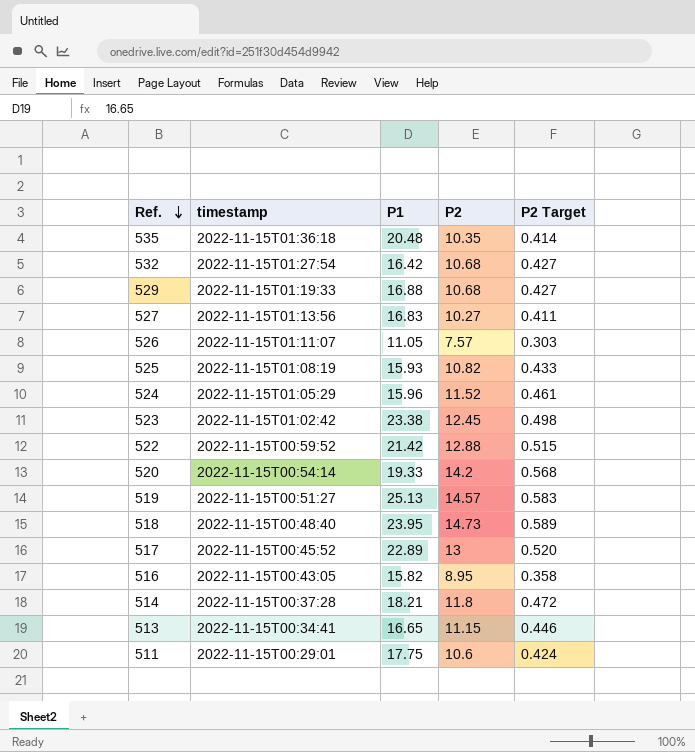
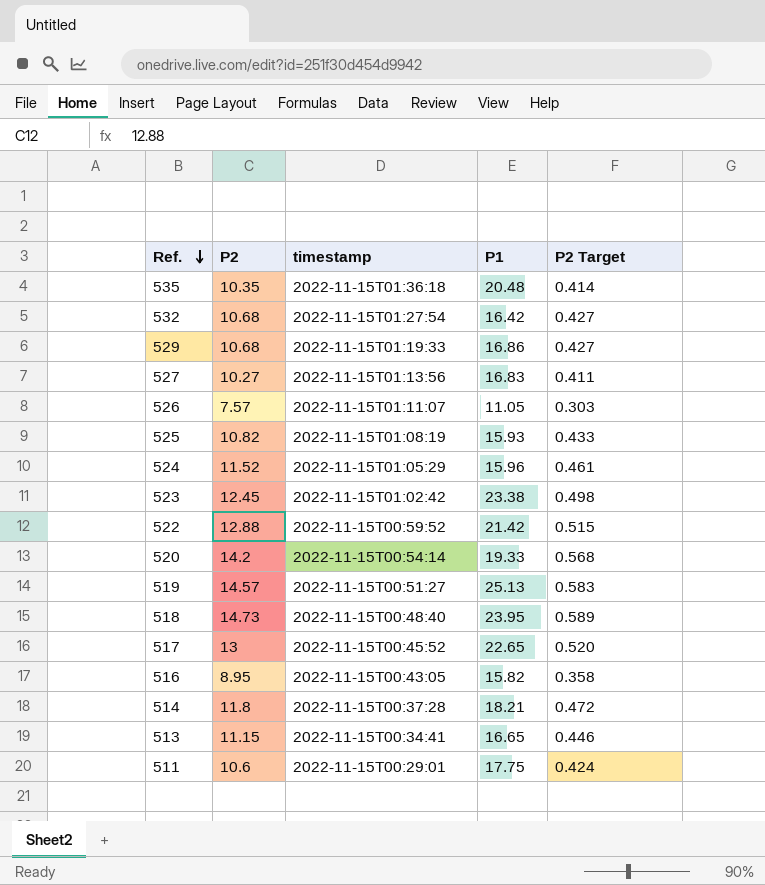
column P2 | position: 4 -> 2
529 | P1: 16.88 -> 16.86
517 | P1: 22.89 -> 22.65

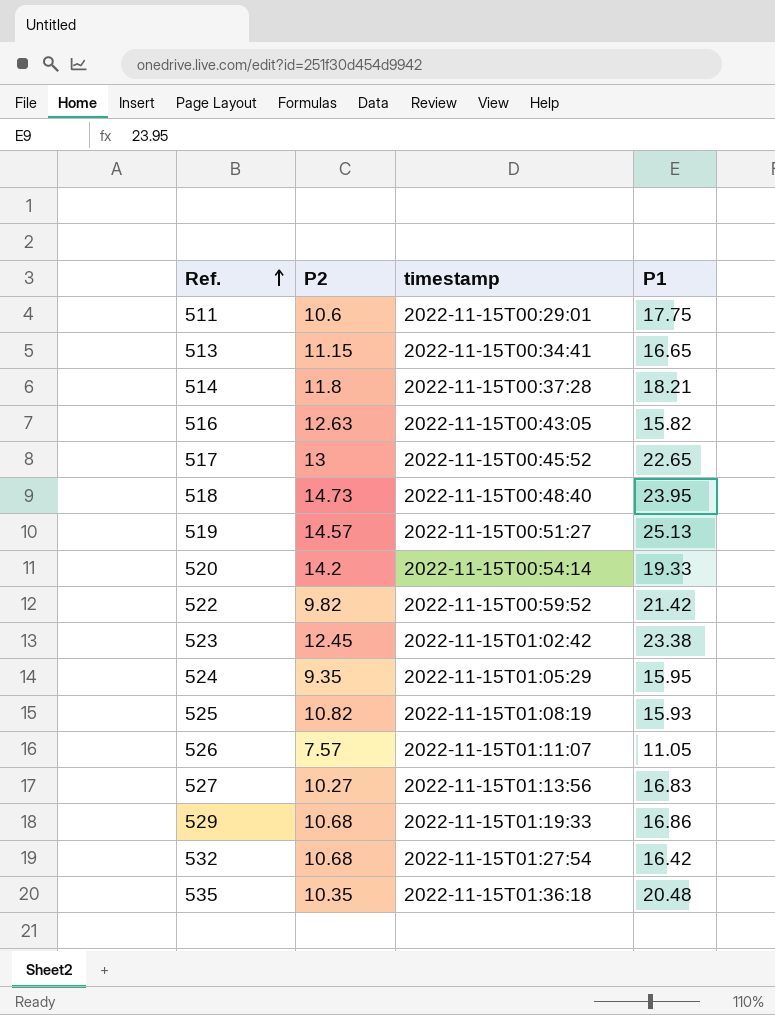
row order: Ref. descending -> Ref. ascending
column P2 Target | formula: [P2] * 0.04 -> none
516 | P2: 8.95 -> 12.63
522 | P2: 12.88 -> 9.82
524 | P2: 11.52 -> 9.35
524 | P1: 15.96 -> 15.95

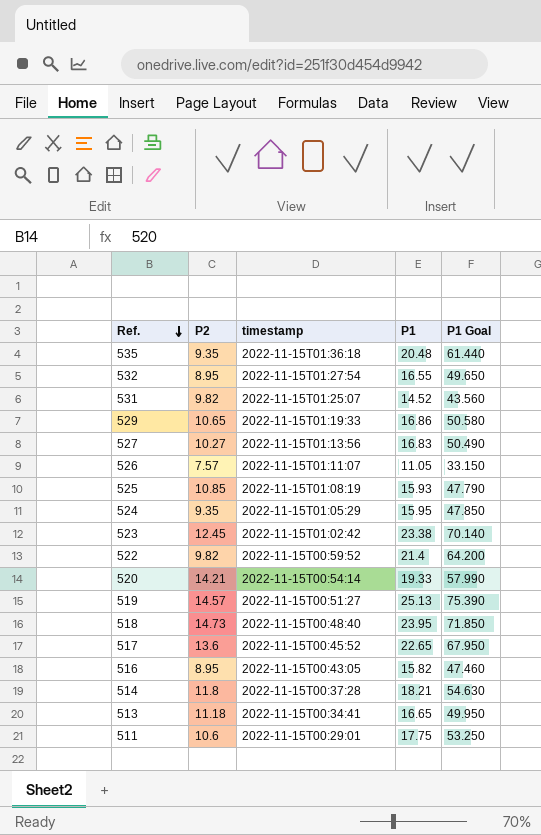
row order: Ref. ascending -> Ref. descending
column P1 Goal | formula: none -> [P1] * 3
535 | P2: 10.35 -> 9.35
532 | P2: 10.68 -> 8.95
532 | P1: 16.42 -> 16.55
row 531: none -> 9.82 | 2022-11-15T01:25:07 | 14.52 | 43.560
529 | P2: 10.68 -> 10.65
525 | P2: 10.82 -> 10.85
522 | P1: 21.42 -> 21.4
520 | P2: 14.2 -> 14.21
517 | P2: 13 -> 13.6
516 | P2: 12.63 -> 8.95
513 | P2: 11.15 -> 11.18

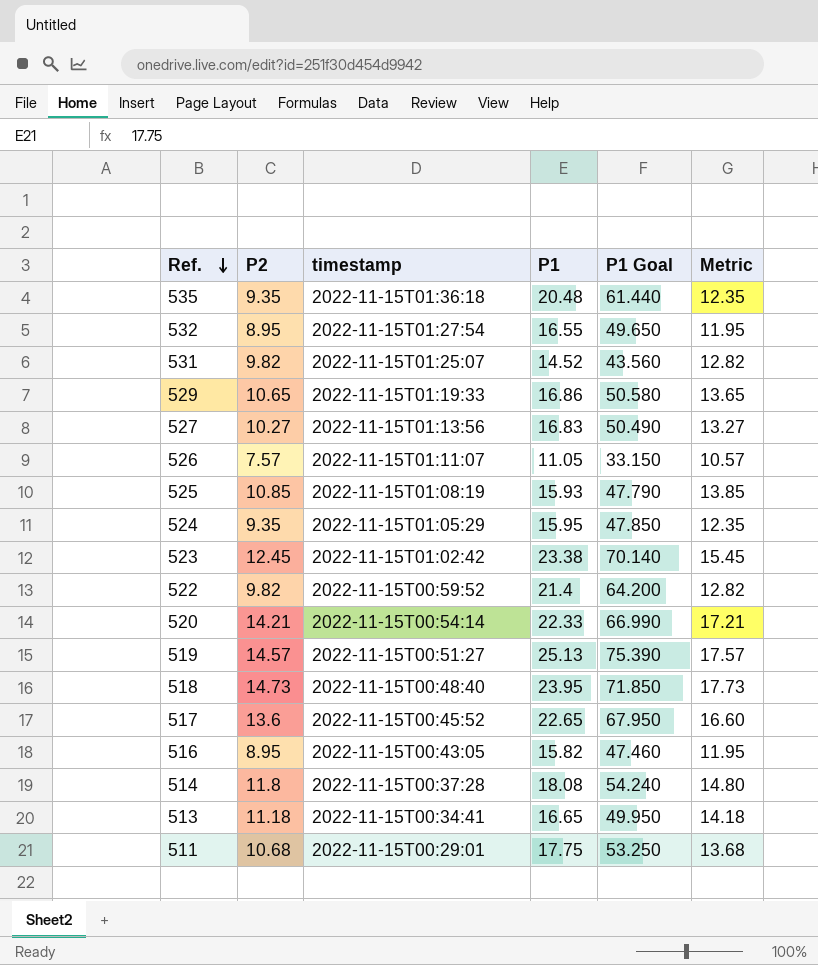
column Metric | formula: none -> [P2] + 3
520 | P1: 19.33 -> 22.33
520 | P1 Goal: 57.990 -> 66.990
514 | P1: 18.21 -> 18.08
514 | P1 Goal: 54.630 -> 54.240
511 | P2: 10.6 -> 10.68

